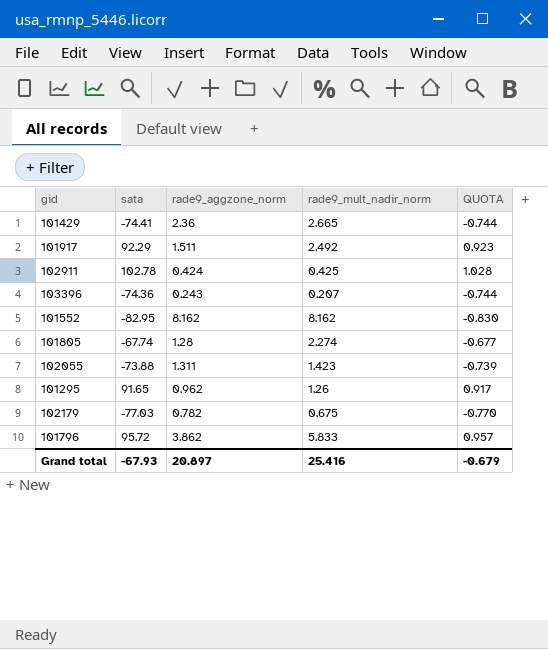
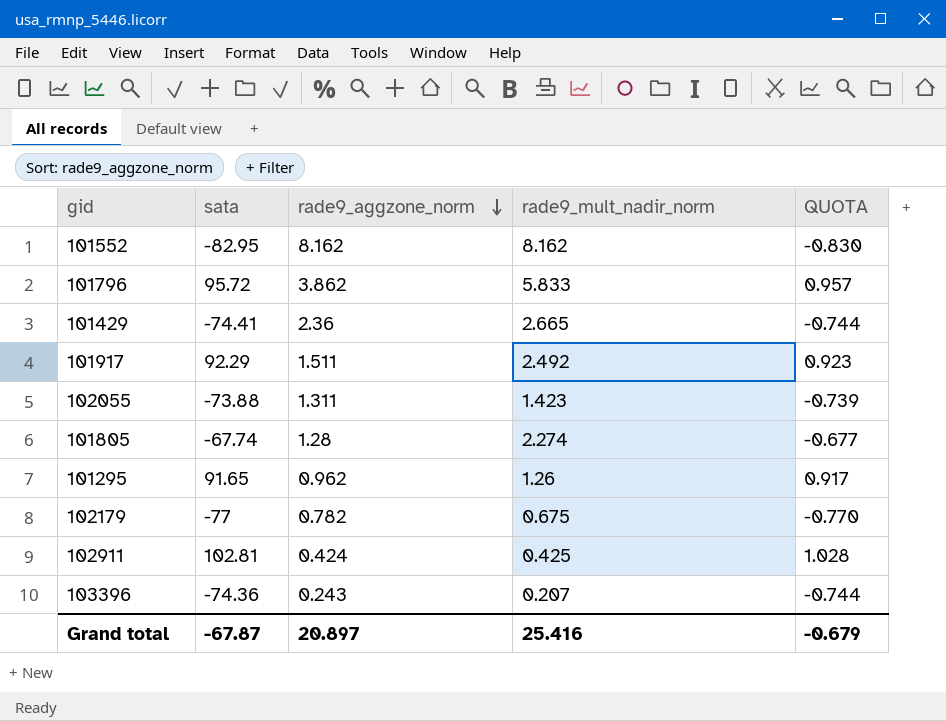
row order: none -> rade9_aggzone_norm descending
102179 | sata: -77.03 -> -77
102911 | sata: 102.78 -> 102.81
Grand total | sata: -67.93 -> -67.87

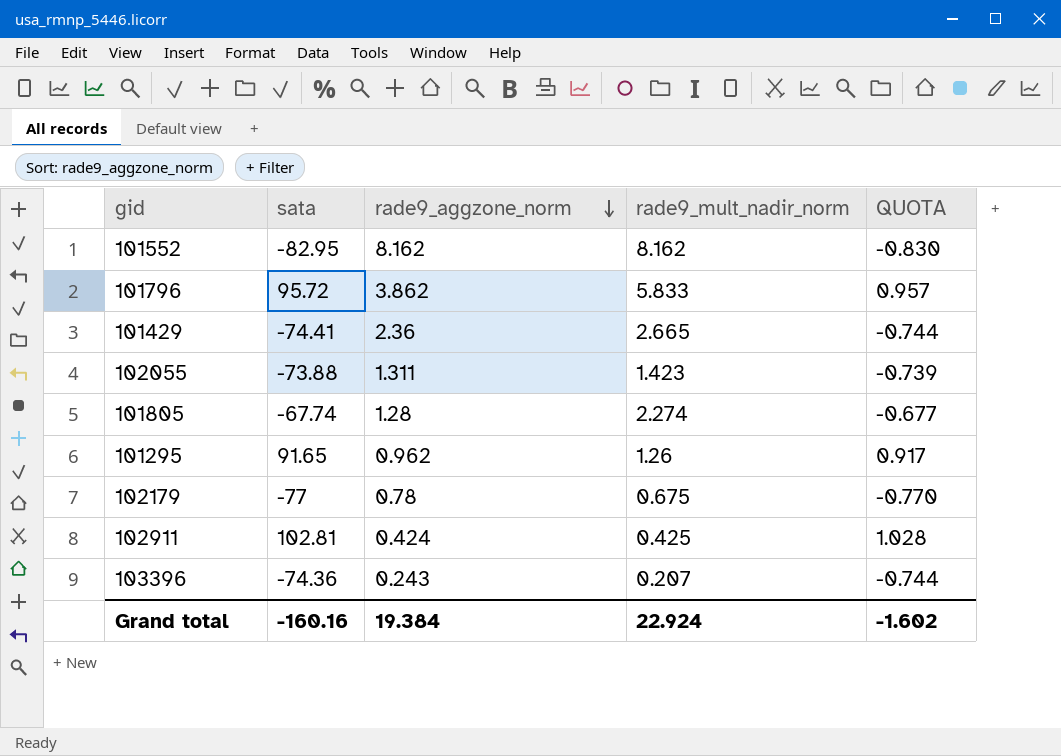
row 101917: 92.29 | 1.511 | 2.492 | 0.923 -> none
102179 | rade9_aggzone_norm: 0.782 -> 0.78
Grand total | sata: -67.87 -> -160.16
Grand total | rade9_aggzone_norm: 20.897 -> 19.384
Grand total | rade9_mult_nadir_norm: 25.416 -> 22.924
Grand total | QUOTA: -0.679 -> -1.602

